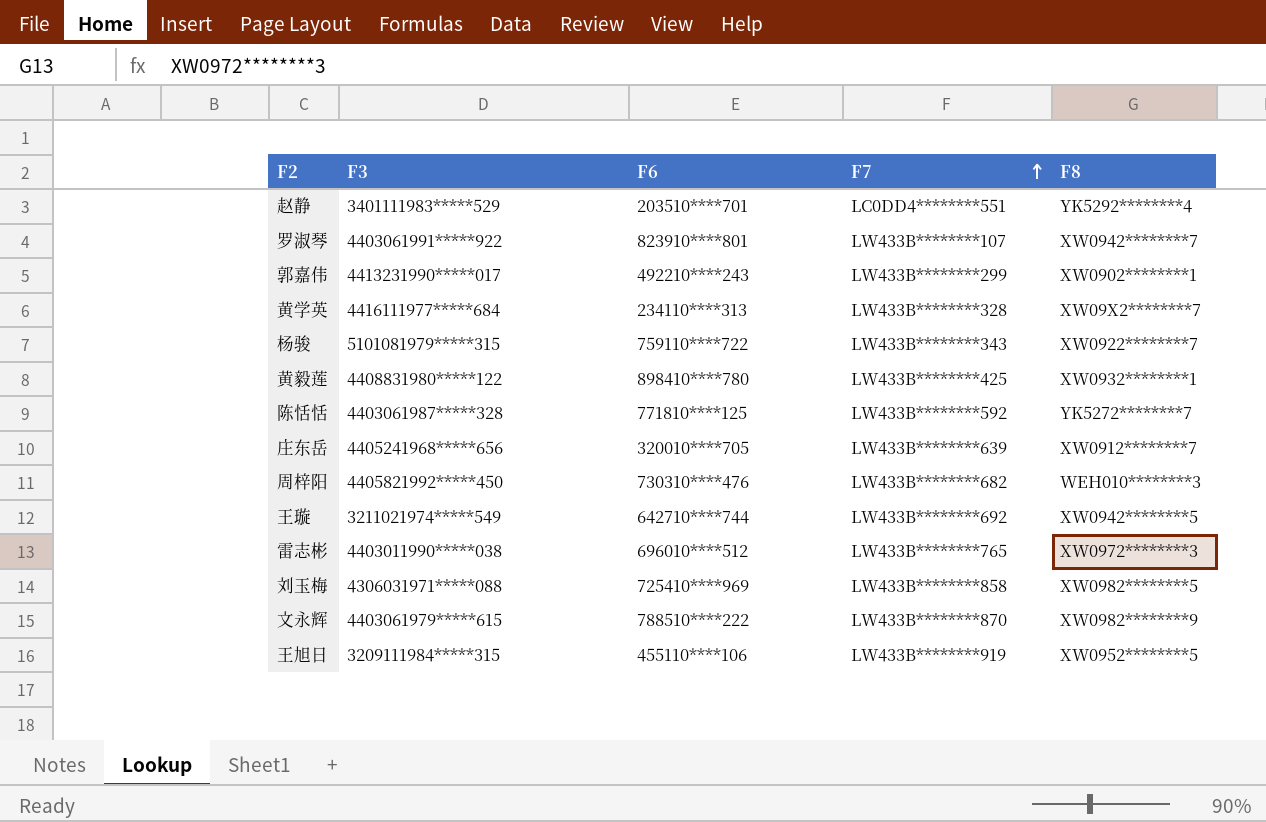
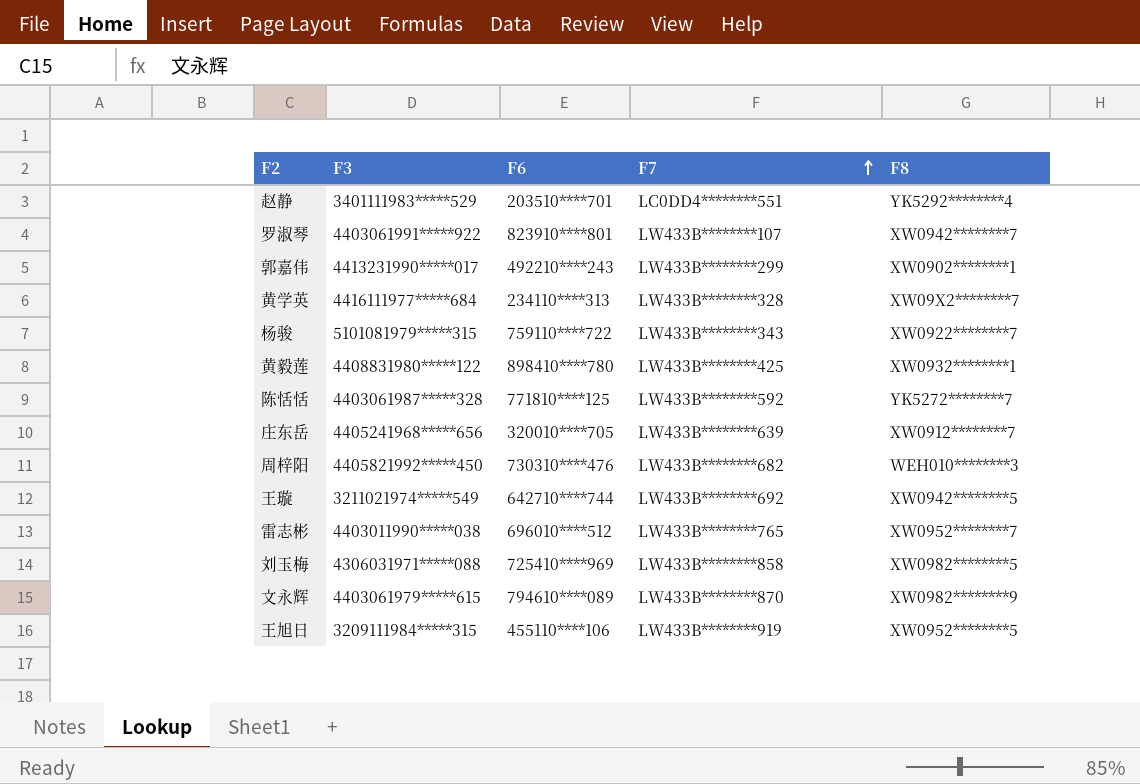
雷志彬 | F8: XW0972********3 -> XW0952********7
文永辉 | F6: 788510****222 -> 794610****089

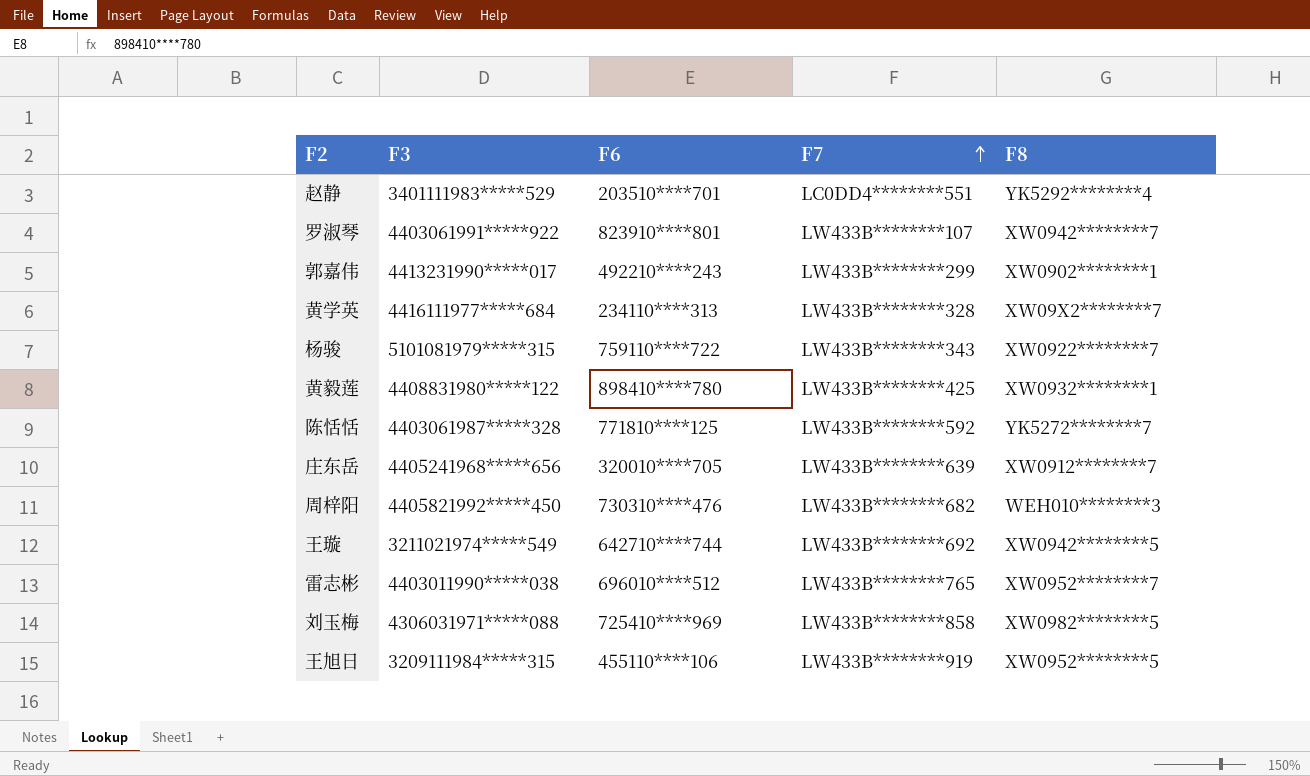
row 文永辉: 4403061979*****615 | 794610****089 | LW433B********870 | XW0982********9 -> none

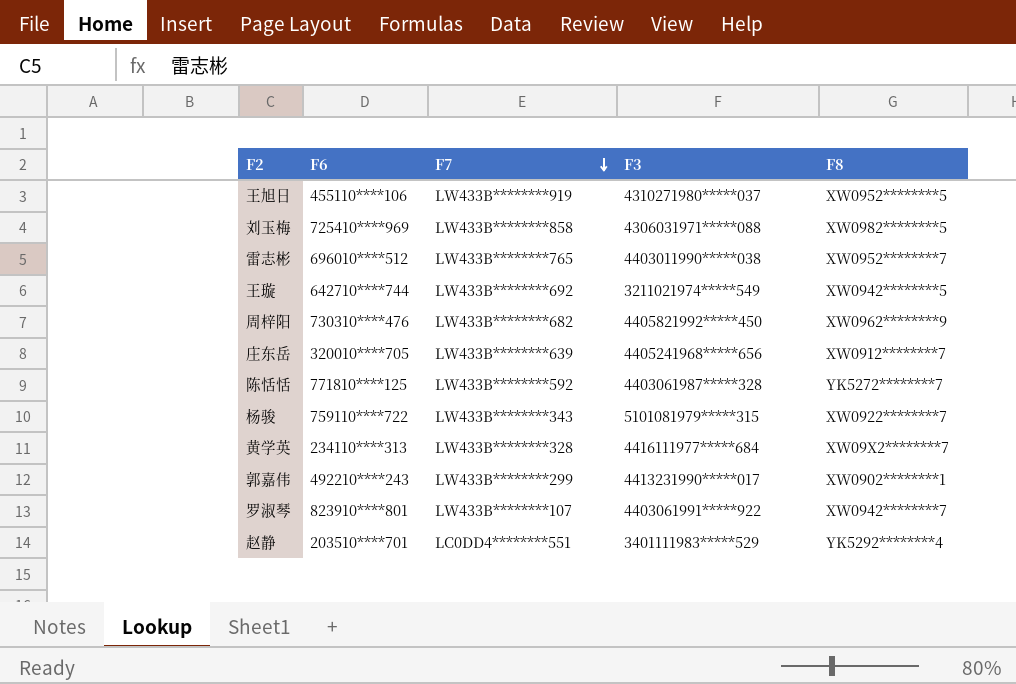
row order: F7 ascending -> F7 descending
column F3 | position: 2 -> 4
row 黄毅莲: 4408831980*****122 | 898410****780 | LW433B********425 | XW0932********1 -> none
王旭日 | F3: 3209111984*****315 -> 4310271980*****037
周梓阳 | F8: WEH010********3 -> XW0962********9

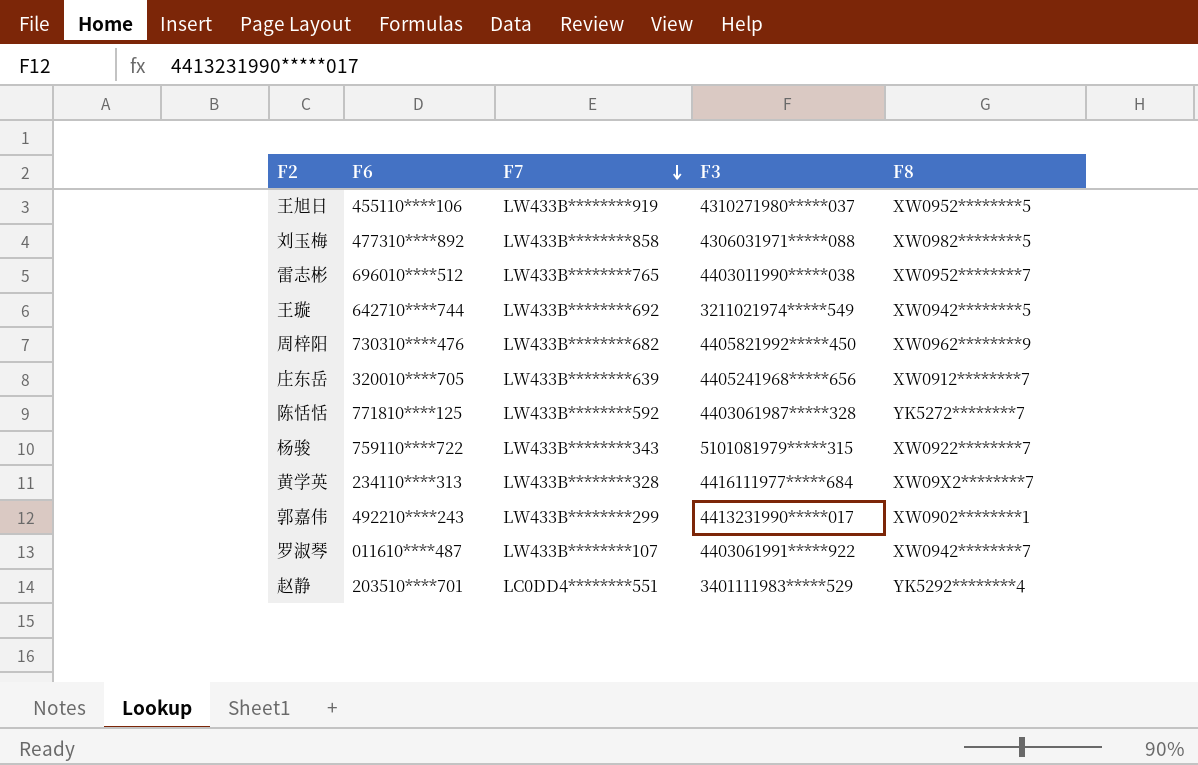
刘玉梅 | F6: 725410****969 -> 477310****892
罗淑琴 | F6: 823910****801 -> 011610****487

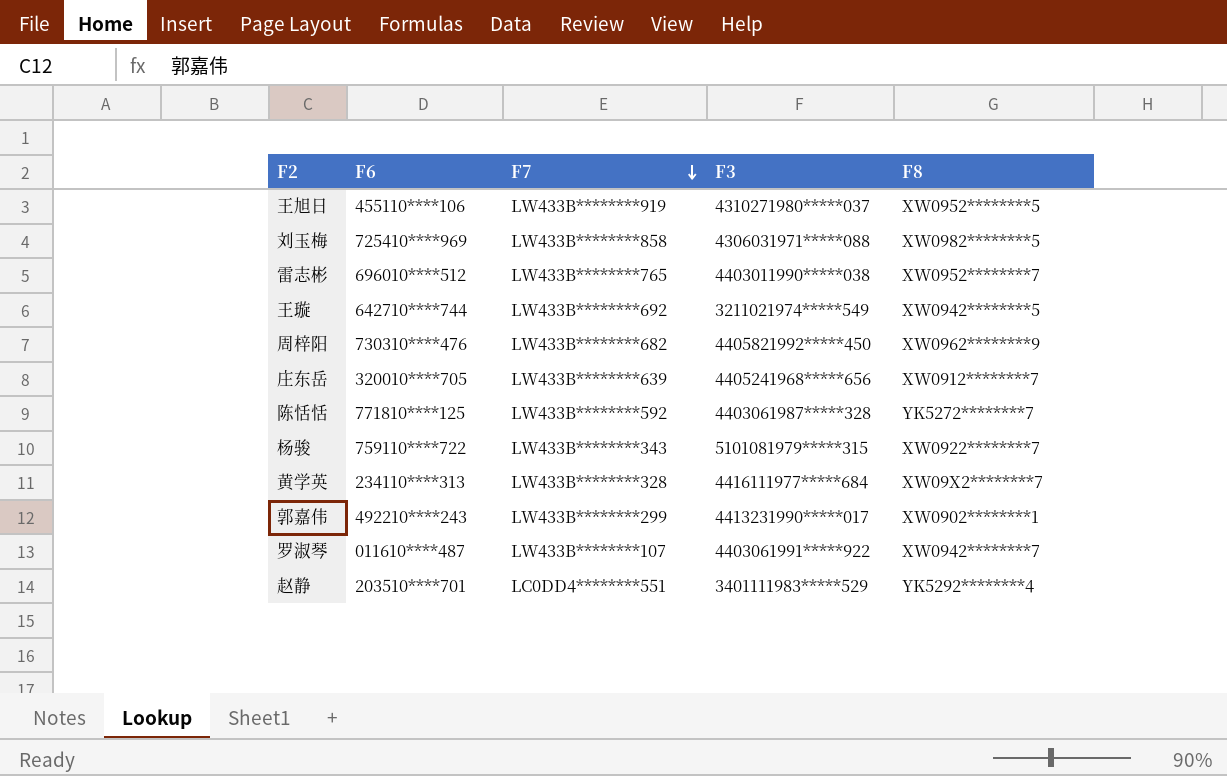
刘玉梅 | F6: 477310****892 -> 725410****969

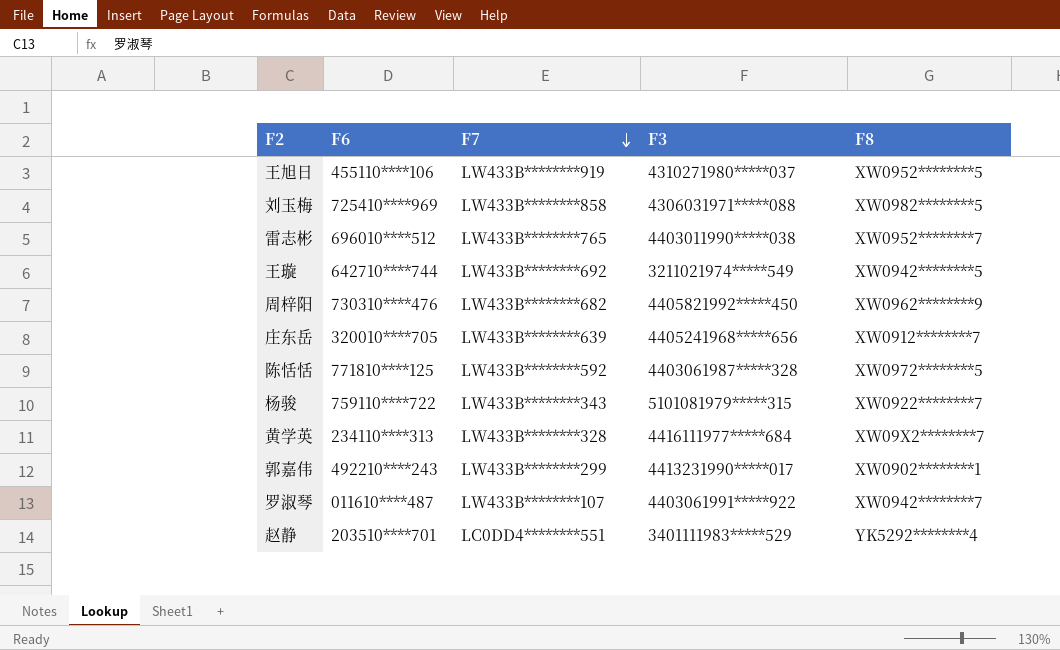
陈恬恬 | F8: YK5272********7 -> XW0972********5

